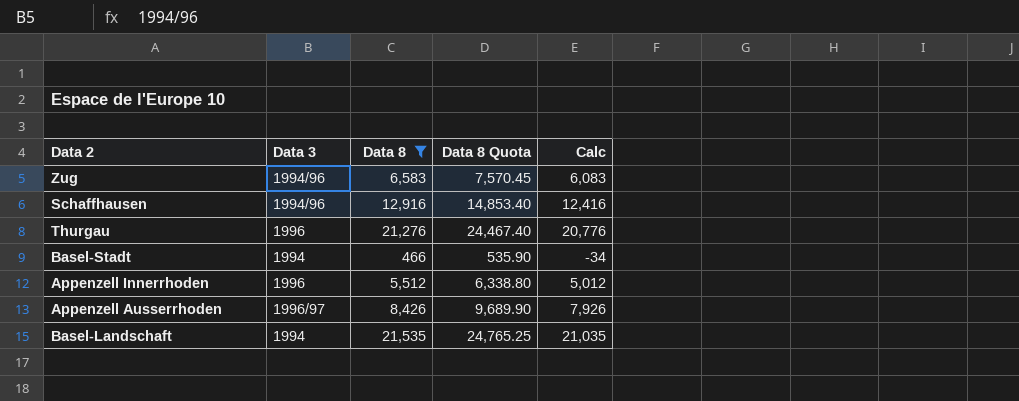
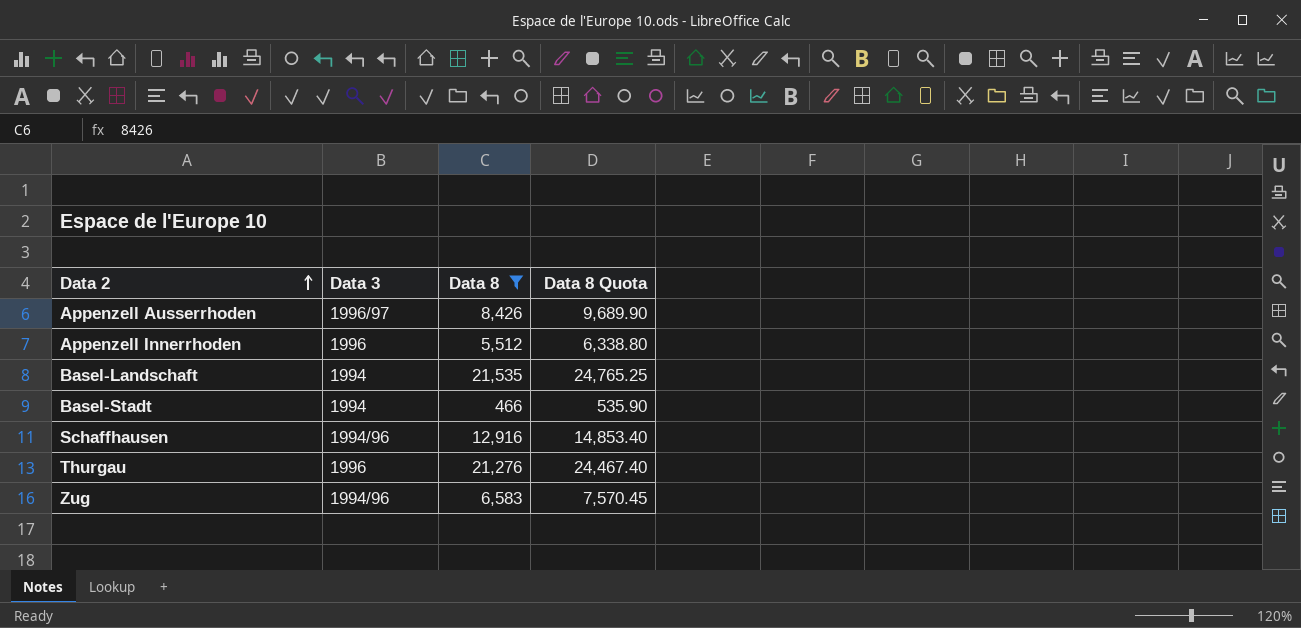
row order: none -> Data 2 ascending
column Calc | formula: [Data 8] - 500 -> none

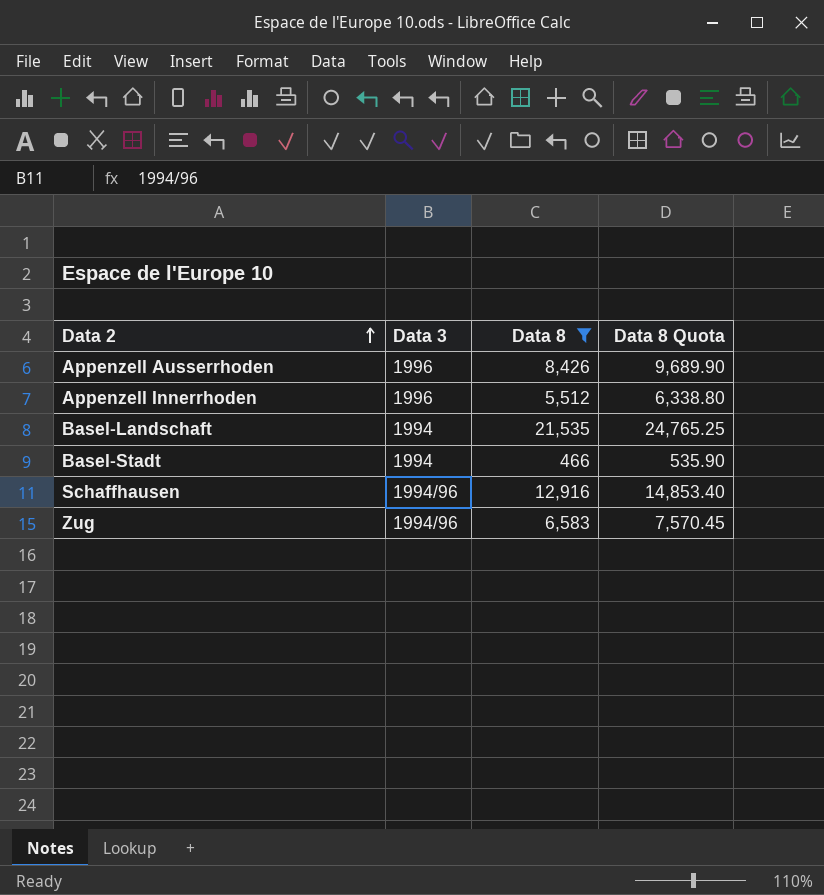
row Thurgau: 1996 | 21,276 | 24,467.40 -> none
Appenzell Ausserrhoden | Data 3: 1996/97 -> 1996

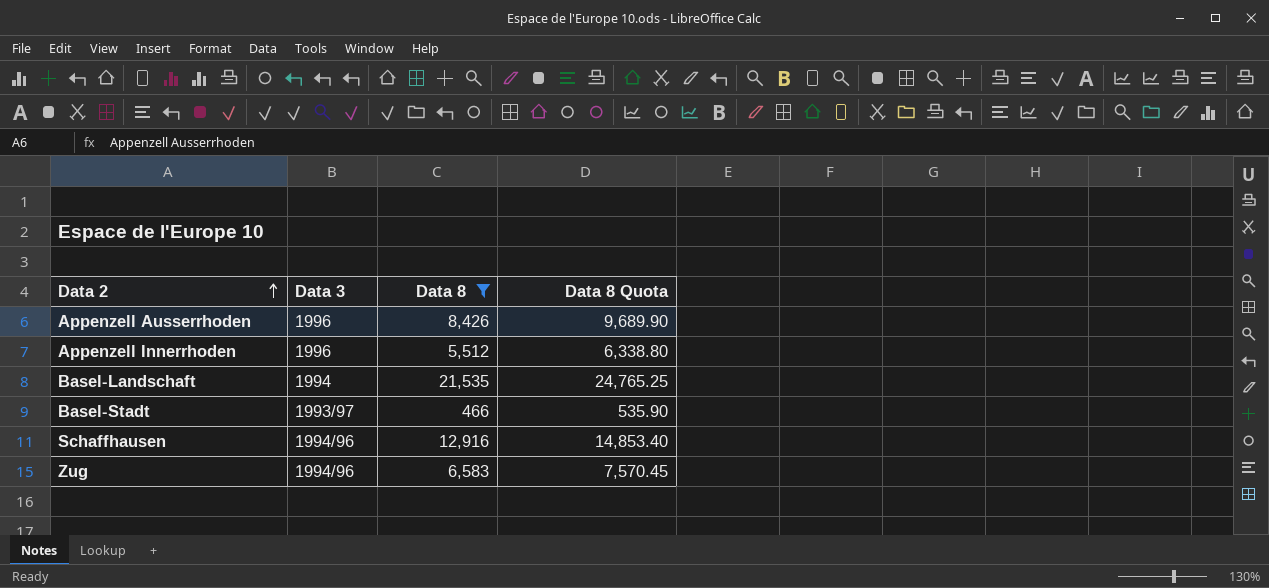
Basel-Stadt | Data 3: 1994 -> 1993/97

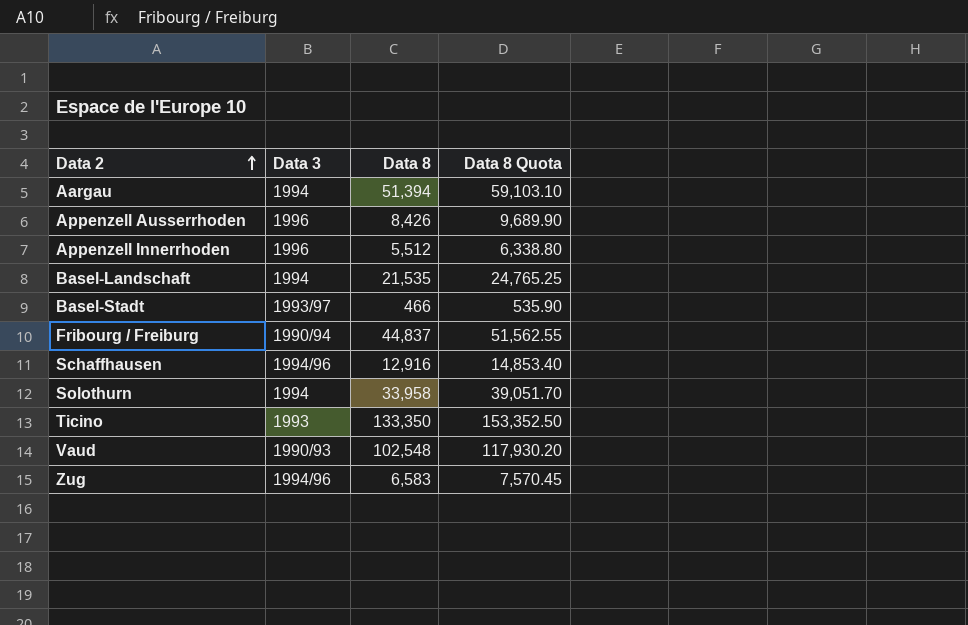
filter: Data 8 <= 21,535 -> none

